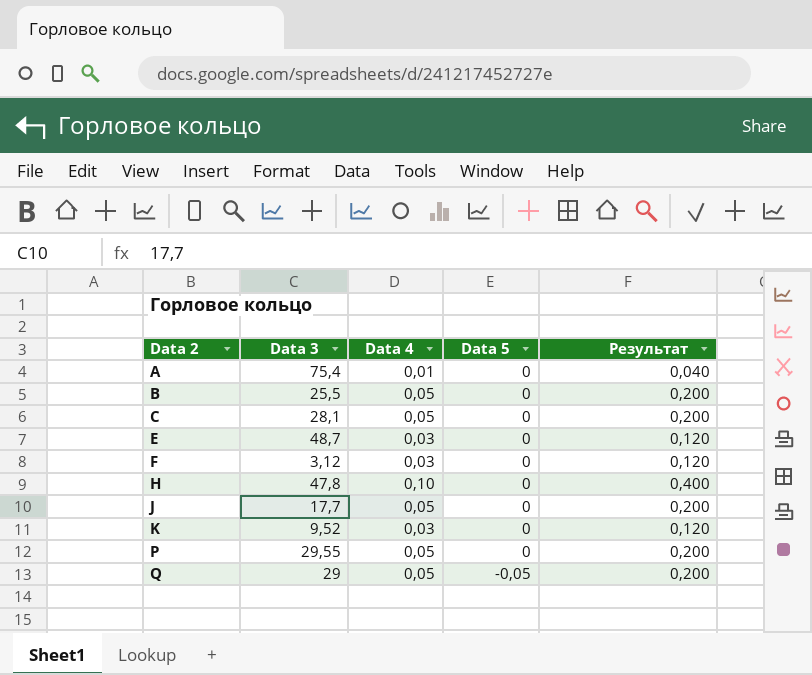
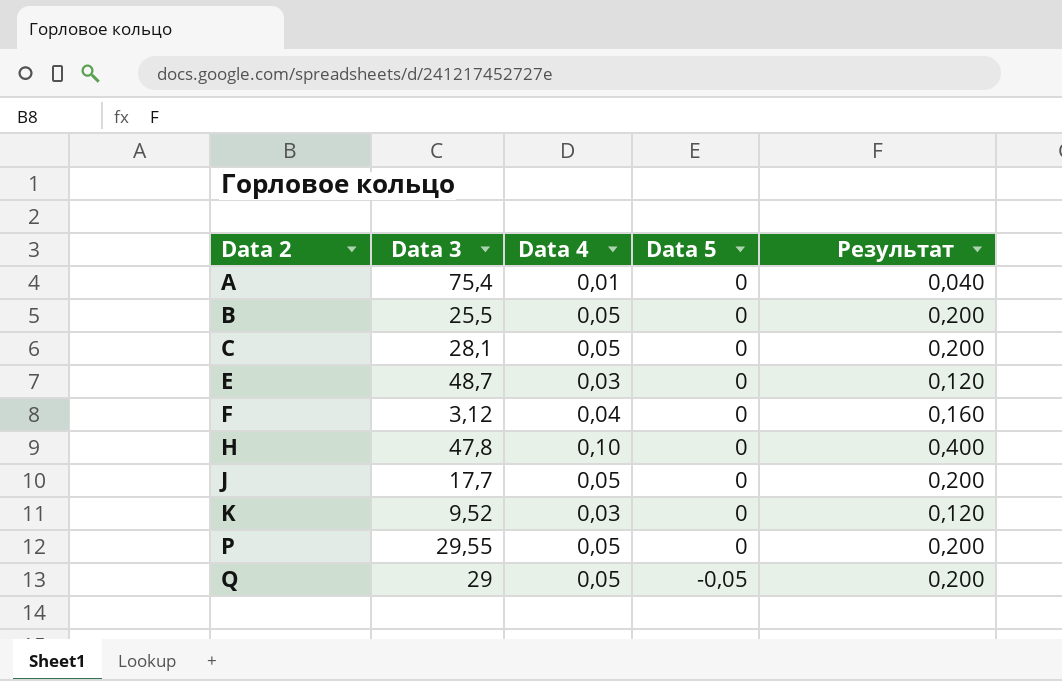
F | Data 4: 0,03 -> 0,04
F | Результат: 0,120 -> 0,160

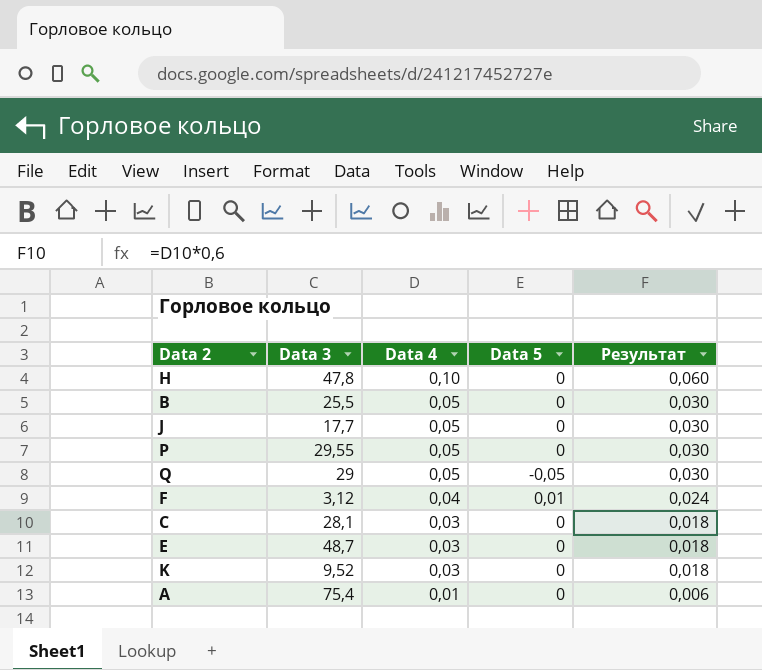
row order: Data 2 ascending -> Data 4 descending
column Результат | formula: [Data 4] * 4 -> [Data 4] * 0,6
F | Data 5: 0 -> 0,01
C | Data 4: 0,05 -> 0,03

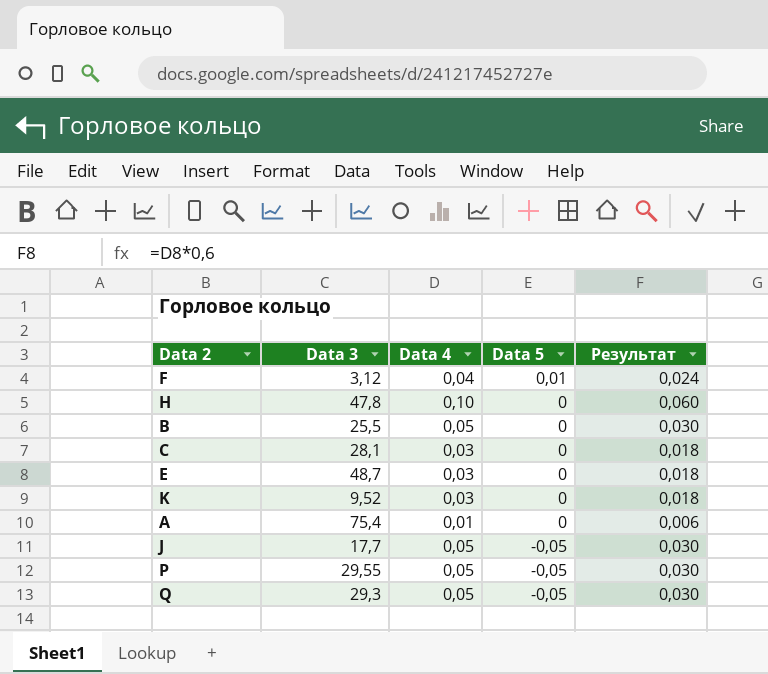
row order: Data 4 descending -> Data 5 descending
J | Data 5: 0 -> -0,05
P | Data 5: 0 -> -0,05
Q | Data 3: 29 -> 29,3

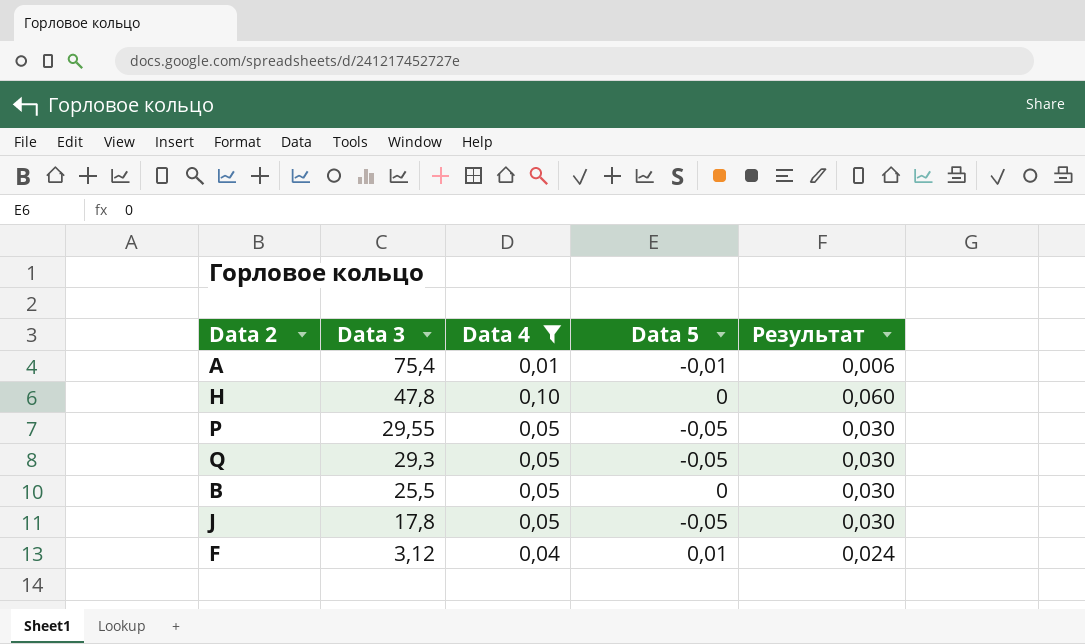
filter: none -> Data 4 != 0,03
row order: Data 5 descending -> Data 3 descending
A | Data 5: 0 -> -0,01
J | Data 3: 17,7 -> 17,8

